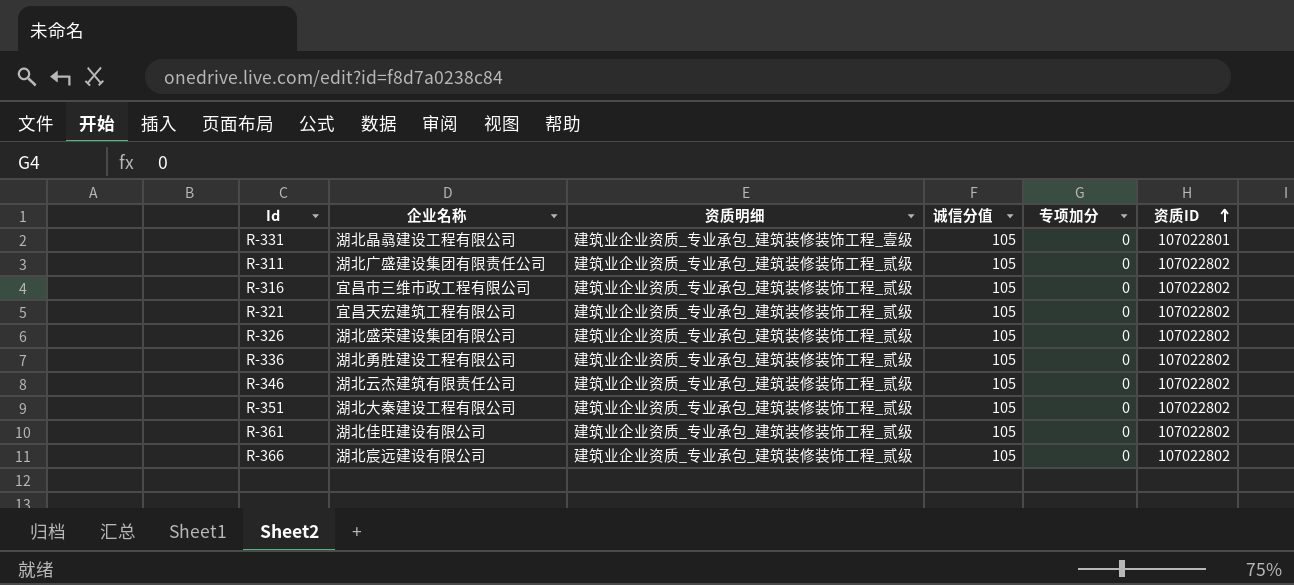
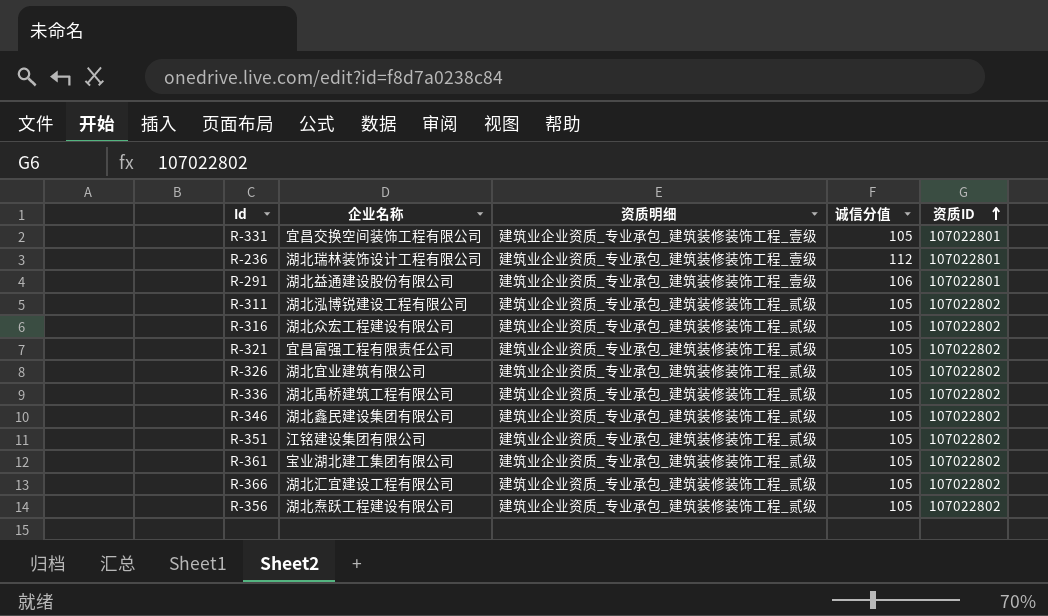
column 专项加分 | position: 5 -> none
R-331 | 企业名称: 湖北晶骉建设工程有限公司 -> 宜昌交换空间装饰工程有限公司
row R-236: none -> 湖北瑞林装饰设计工程有限公司 | 建筑业企业资质_专业承包_建筑装修装饰工程_壹级 | 112 | 107022801
row R-291: none -> 湖北益通建设股份有限公司 | 建筑业企业资质_专业承包_建筑装修装饰工程_壹级 | 106 | 107022801
R-311 | 企业名称: 湖北广盛建设集团有限责任公司 -> 湖北泓博锐建设工程有限公司
R-316 | 企业名称: 宜昌市三维市政工程有限公司 -> 湖北众宏工程建设有限公司
R-321 | 企业名称: 宜昌天宏建筑工程有限公司 -> 宜昌富强工程有限责任公司
R-326 | 企业名称: 湖北盛荣建设集团有限公司 -> 湖北宜业建筑有限公司
R-336 | 企业名称: 湖北勇胜建设工程有限公司 -> 湖北禹桥建筑工程有限公司
R-346 | 企业名称: 湖北云杰建筑有限责任公司 -> 湖北鑫民建设集团有限公司
R-351 | 企业名称: 湖北大秦建设工程有限公司 -> 江铭建设集团有限公司
R-361 | 企业名称: 湖北佳旺建设有限公司 -> 宝业湖北建工集团有限公司
R-366 | 企业名称: 湖北宸远建设有限公司 -> 湖北汇宜建设工程有限公司
row R-356: none -> 湖北焘跃工程建设有限公司 | 建筑业企业资质_专业承包_建筑装修装饰工程_贰级 | 105 | 107022802

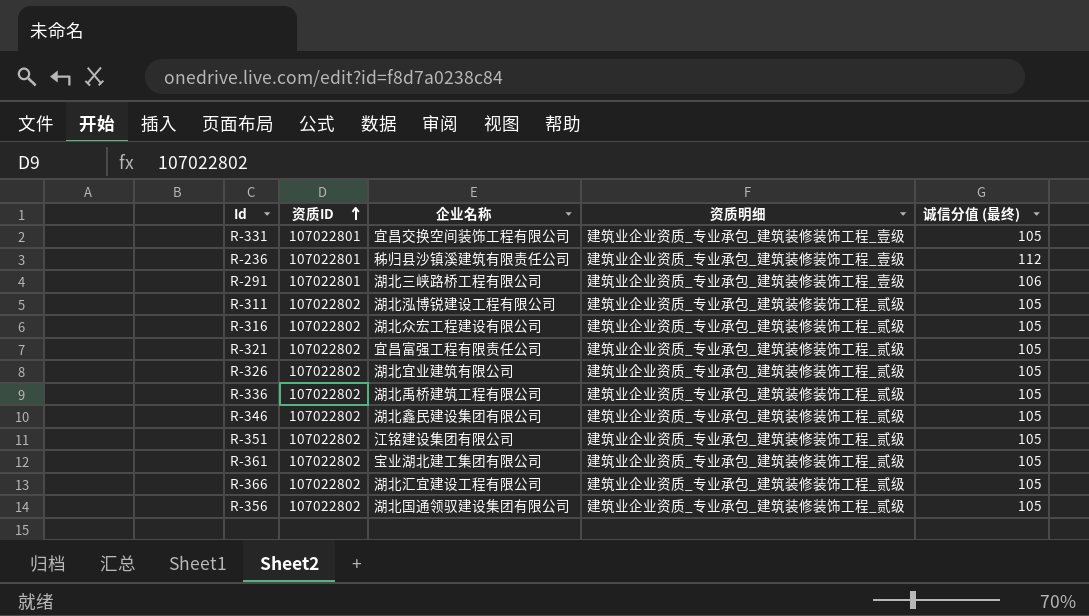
column 资质ID | position: 5 -> 2
column name: 诚信分值 -> 诚信分值 (最终)
R-236 | 企业名称: 湖北瑞林装饰设计工程有限公司 -> 秭归县沙镇溪建筑有限责任公司
R-291 | 企业名称: 湖北益通建设股份有限公司 -> 湖北三峡路桥工程有限公司
R-356 | 企业名称: 湖北焘跃工程建设有限公司 -> 湖北国通领驭建设集团有限公司

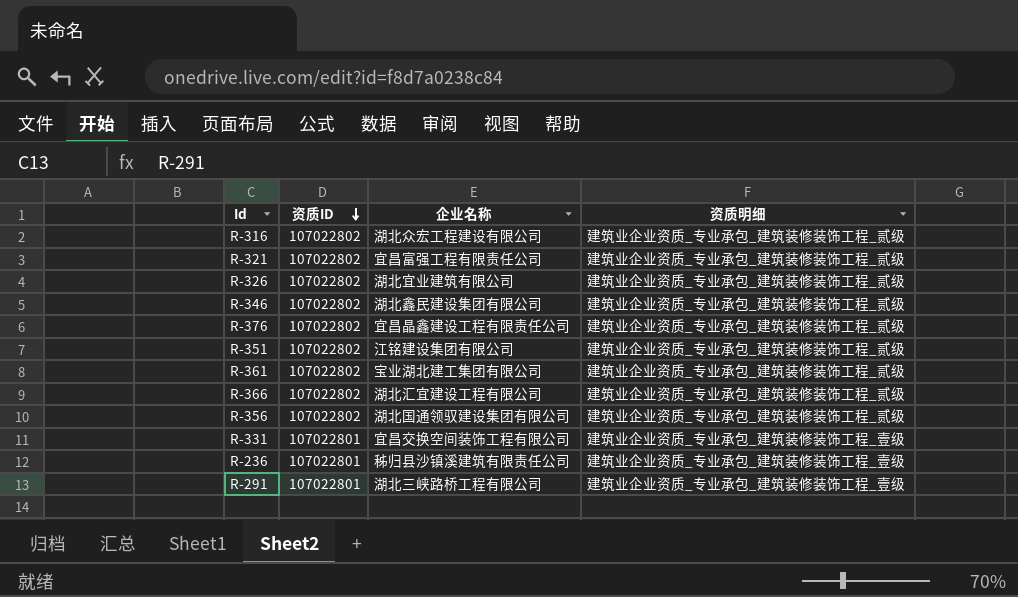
row order: 资质ID ascending -> 资质ID descending
column 诚信分值 (最终) | position: 5 -> none
row R-311: 107022802 | 湖北泓博锐建设工程有限公司 | 建筑业企业资质_专业承包_建筑装修装饰工程_贰级 | 105 -> none
row R-336: 107022802 | 湖北禹桥建筑工程有限公司 | 建筑业企业资质_专业承包_建筑装修装饰工程_贰级 | 105 -> none
row R-376: none -> 107022802 | 宜昌晶鑫建设工程有限责任公司 | 建筑业企业资质_专业承包_建筑装修装饰工程_贰级

